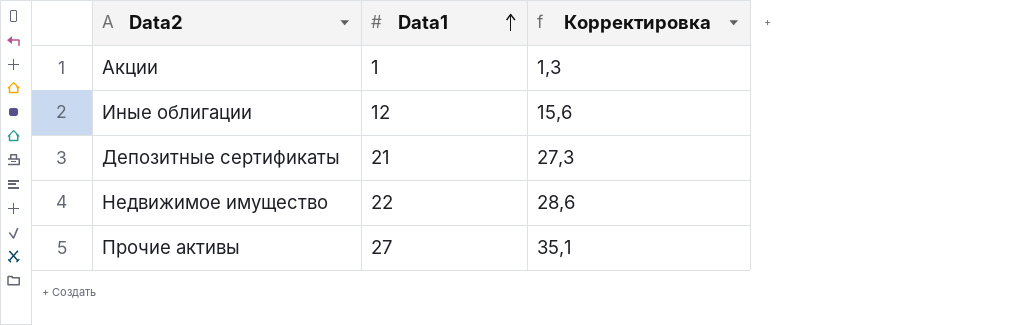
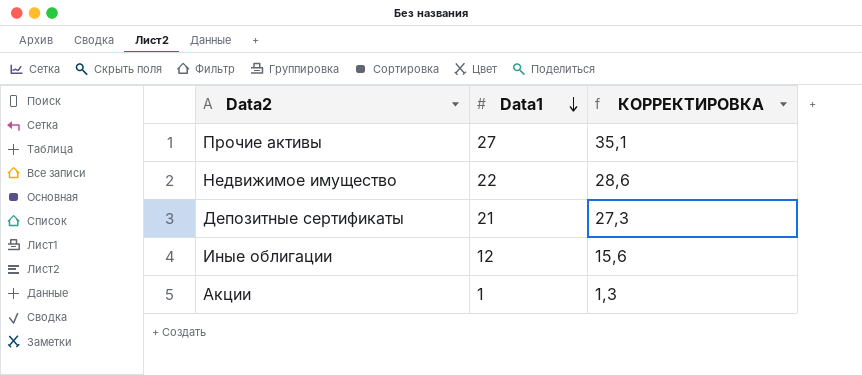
row order: Data1 ascending -> Data1 descending
column name: Корректировка -> КОРРЕКТИРОВКА

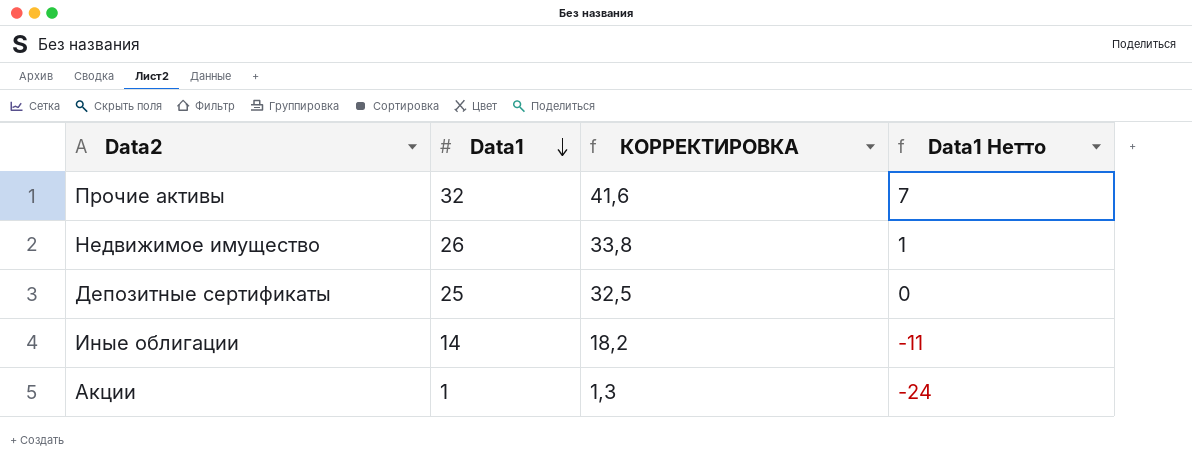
column Data1 Нетто | formula: none -> [Data1] - 25
Прочие активы | Data1: 27 -> 32
Прочие активы | КОРРЕКТИРОВКА: 35,1 -> 41,6
Недвижимое имущество | Data1: 22 -> 26
Недвижимое имущество | КОРРЕКТИРОВКА: 28,6 -> 33,8
Депозитные сертификаты | Data1: 21 -> 25
Депозитные сертификаты | КОРРЕКТИРОВКА: 27,3 -> 32,5
Иные облигации | Data1: 12 -> 14
Иные облигации | КОРРЕКТИРОВКА: 15,6 -> 18,2

